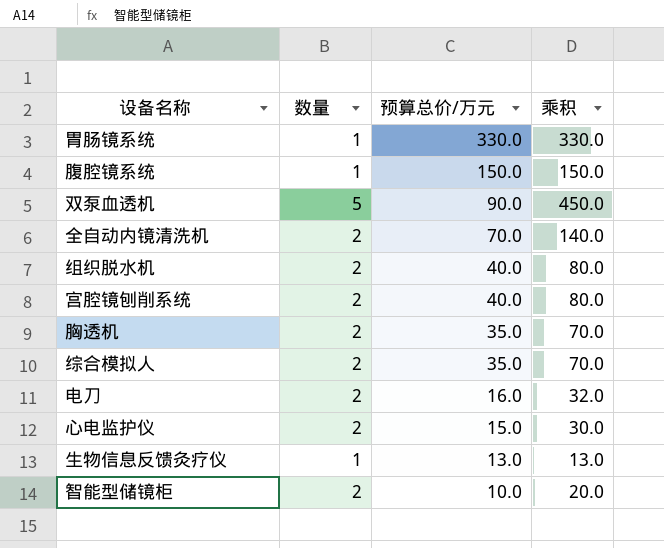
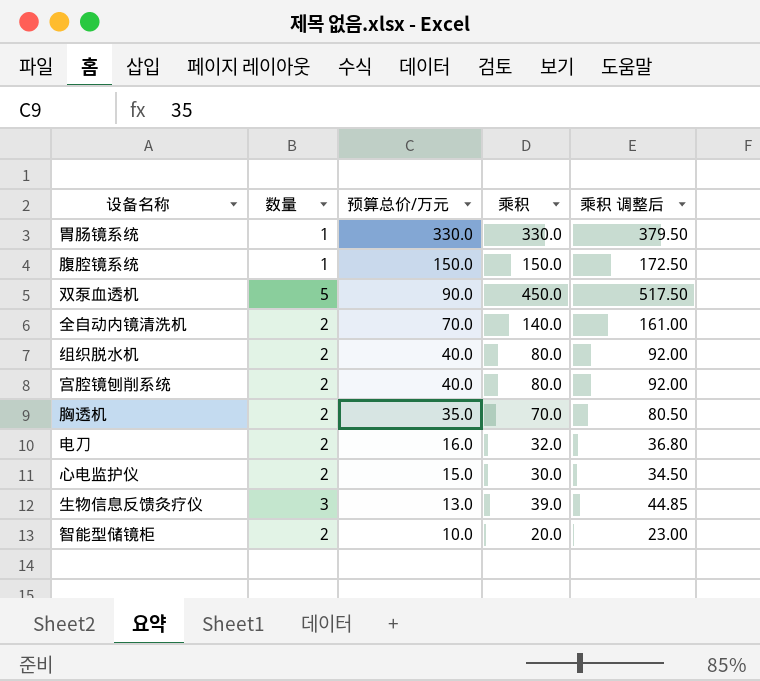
column 乘积 调整后 | formula: none -> [乘积] * 1.15
row 综合模拟人: 2 | 35.0 | 70.0 -> none
生物信息反馈灸疗仪 | 数量: 1 -> 3
生物信息反馈灸疗仪 | 乘积: 13.0 -> 39.0

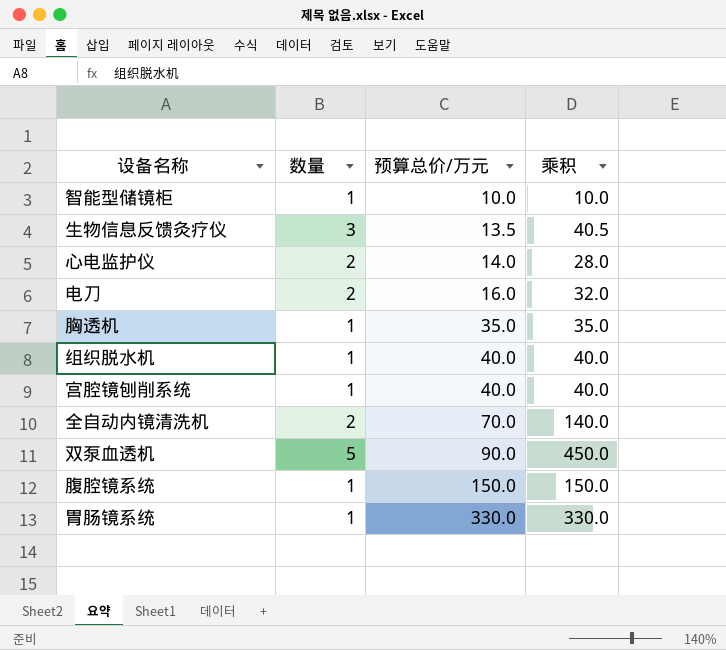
row order: 预算总价/万元 descending -> 预算总价/万元 ascending
column 乘积 调整后 | formula: [乘积] * 1.15 -> none
智能型储镜柜 | 数量: 2 -> 1
智能型储镜柜 | 乘积: 20.0 -> 10.0
生物信息反馈灸疗仪 | 预算总价/万元: 13.0 -> 13.5
生物信息反馈灸疗仪 | 乘积: 39.0 -> 40.5
心电监护仪 | 预算总价/万元: 15.0 -> 14.0
心电监护仪 | 乘积: 30.0 -> 28.0
胸透机 | 数量: 2 -> 1
胸透机 | 乘积: 70.0 -> 35.0
组织脱水机 | 数量: 2 -> 1
组织脱水机 | 乘积: 80.0 -> 40.0
宫腔镜刨削系统 | 数量: 2 -> 1
宫腔镜刨削系统 | 乘积: 80.0 -> 40.0

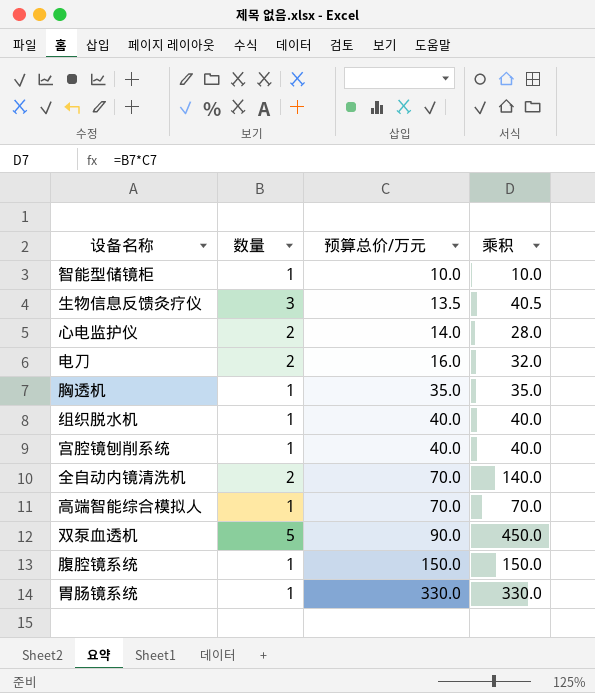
row 高端智能综合模拟人: none -> 1 | 70.0 | 70.0

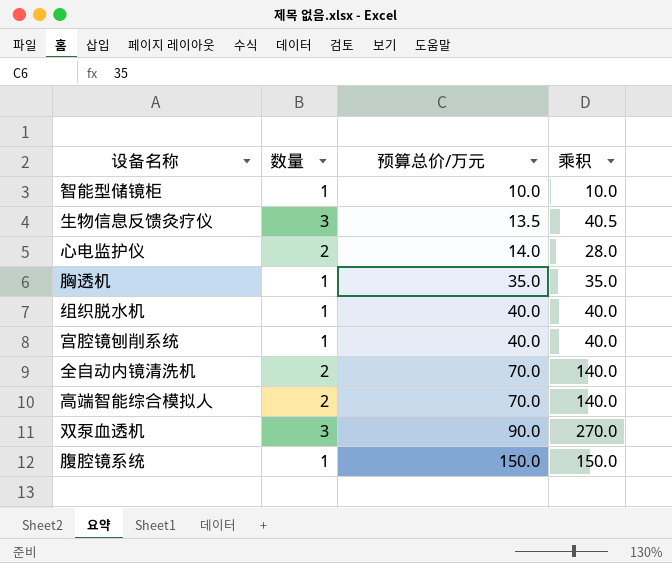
row 电刀: 2 | 16.0 | 32.0 -> none
row 胃肠镜系统: 1 | 330.0 | 330.0 -> none
高端智能综合模拟人 | 数量: 1 -> 2
高端智能综合模拟人 | 乘积: 70.0 -> 140.0
双泵血透机 | 数量: 5 -> 3
双泵血透机 | 乘积: 450.0 -> 270.0

